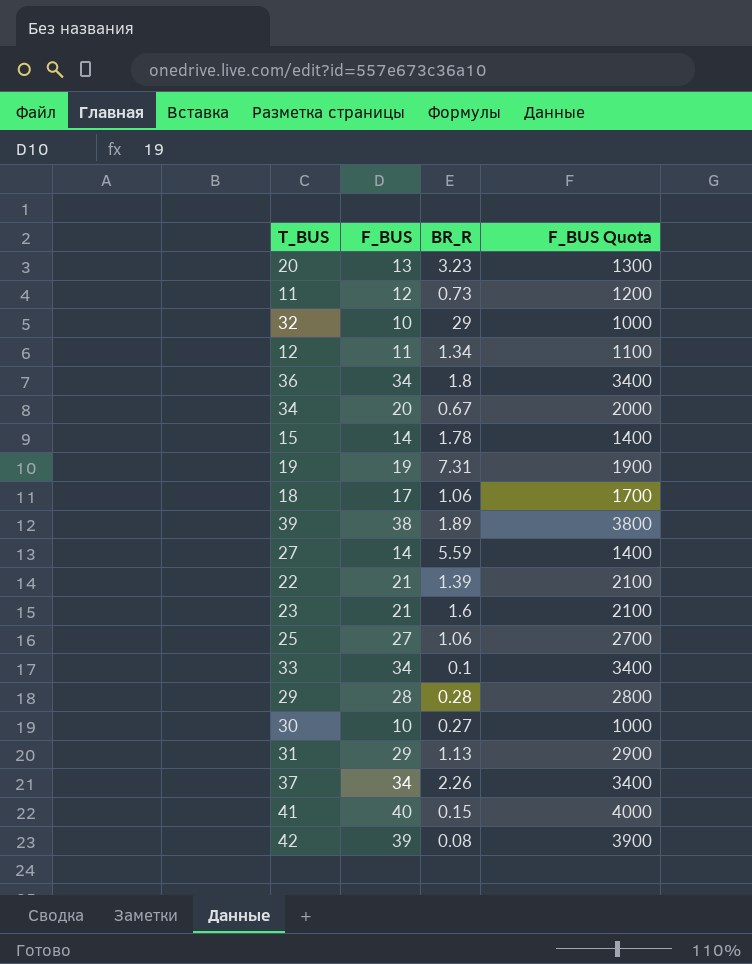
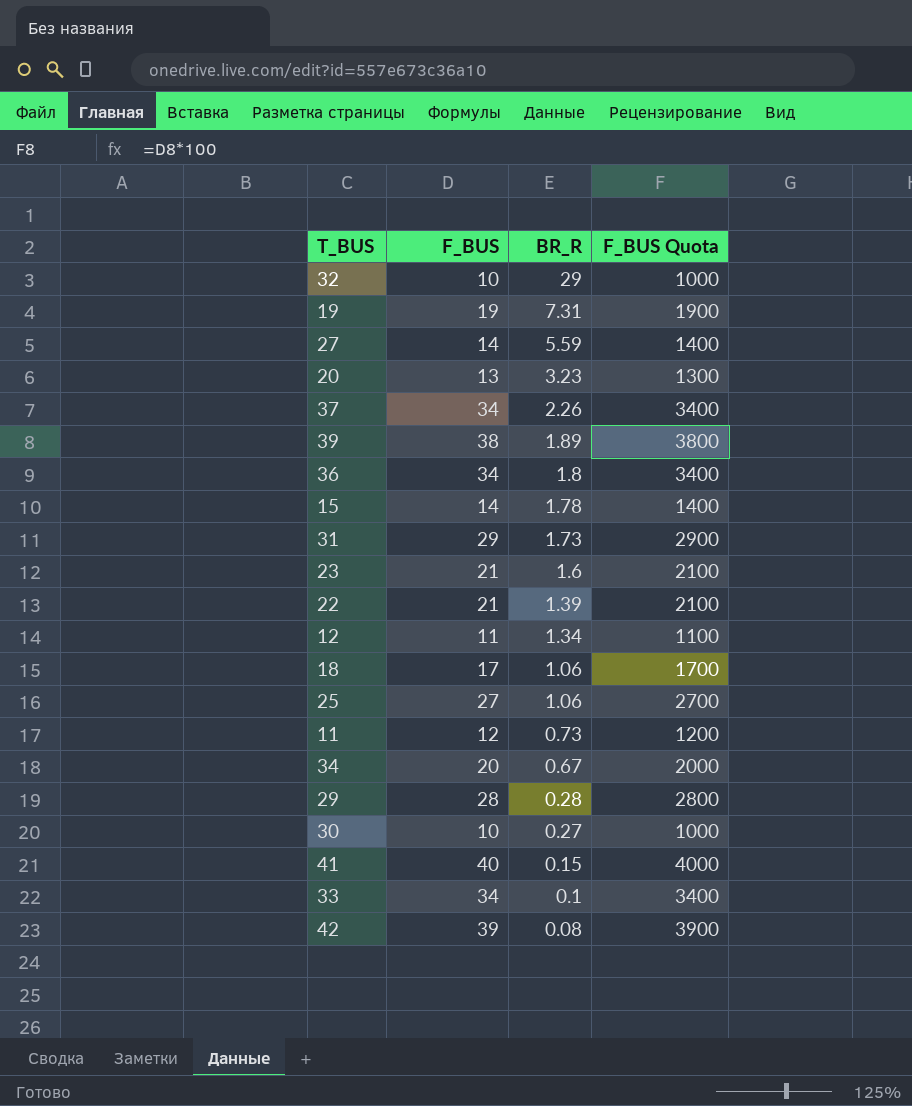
row order: none -> BR_R descending
31 | BR_R: 1.13 -> 1.73

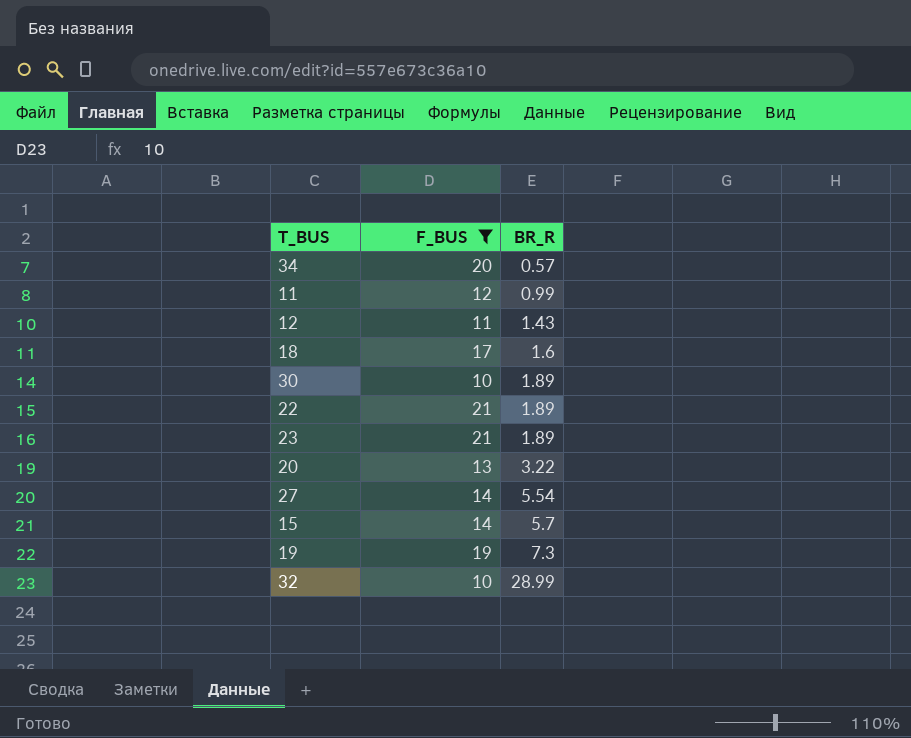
filter: none -> F_BUS <= 21
row order: BR_R descending -> BR_R ascending
column F_BUS Quota | formula: [F_BUS] * 100 -> none
34 | BR_R: 0.67 -> 0.57
11 | BR_R: 0.73 -> 0.99
12 | BR_R: 1.34 -> 1.43
18 | BR_R: 1.06 -> 1.6
30 | BR_R: 0.27 -> 1.89
22 | BR_R: 1.39 -> 1.89
23 | BR_R: 1.6 -> 1.89
20 | BR_R: 3.23 -> 3.22
27 | BR_R: 5.59 -> 5.54
15 | BR_R: 1.78 -> 5.7
19 | BR_R: 7.31 -> 7.3
32 | BR_R: 29 -> 28.99

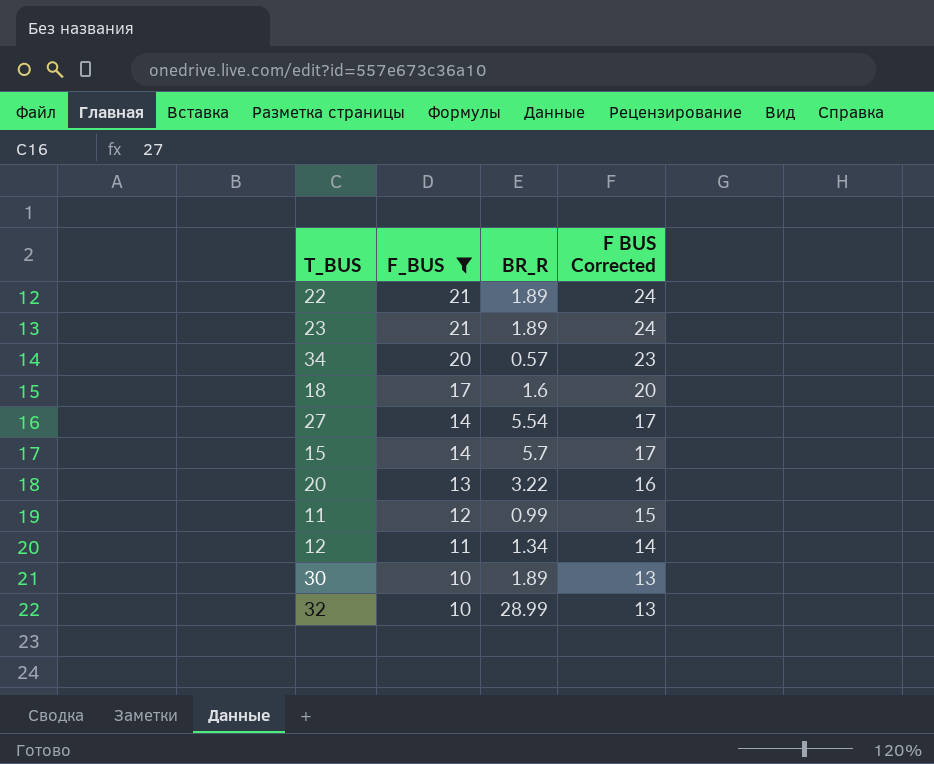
row order: BR_R ascending -> F_BUS descending
column F BUS Corrected | formula: none -> [F_BUS] + 3
row 19: 19 | 7.3 -> none
12 | BR_R: 1.43 -> 1.34

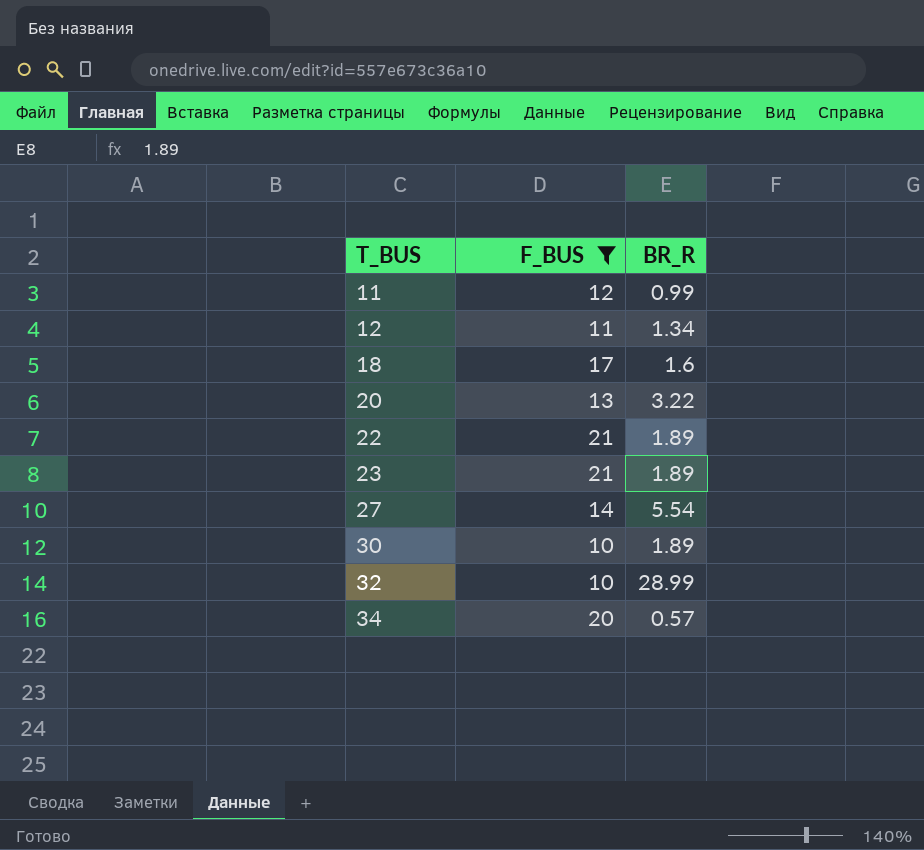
row order: F_BUS descending -> T_BUS ascending
column F BUS Corrected | formula: [F_BUS] + 3 -> none
row 15: 14 | 5.7 | 17 -> none

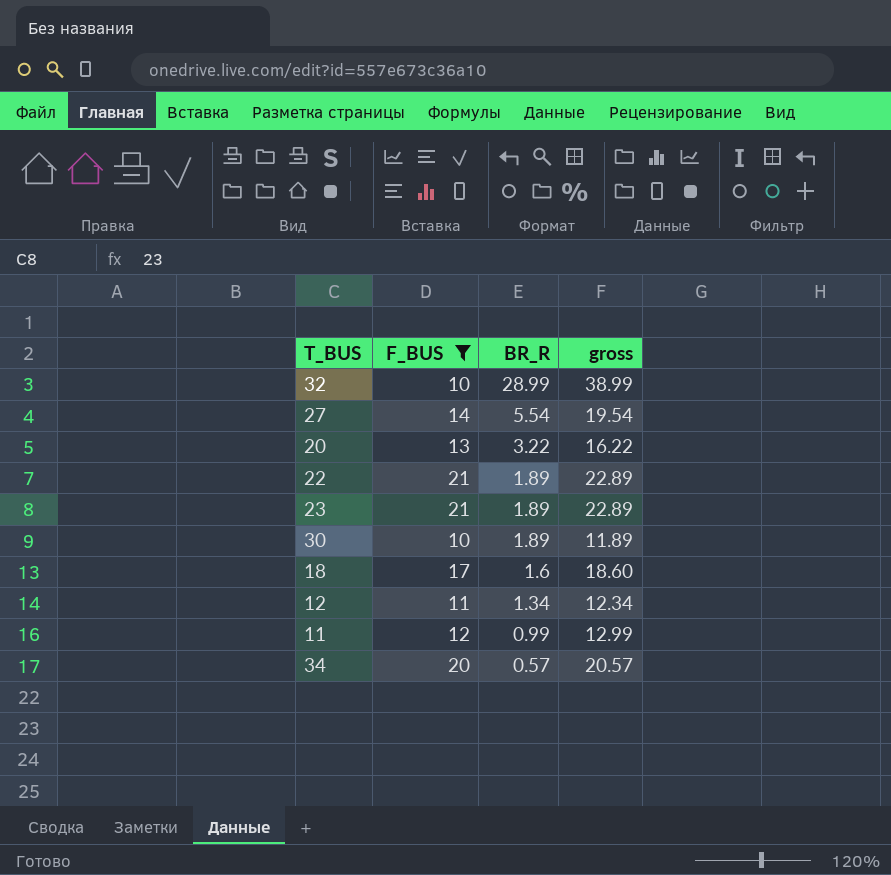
row order: T_BUS ascending -> BR_R descending
column gross | formula: none -> [F_BUS] + [BR_R]

